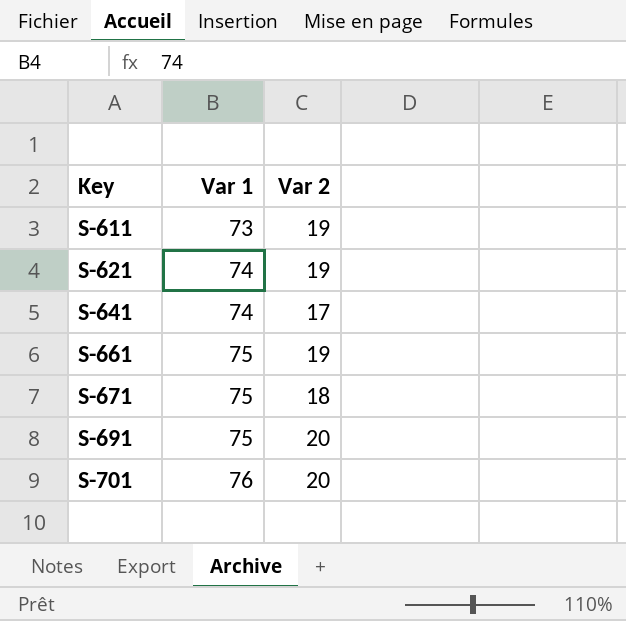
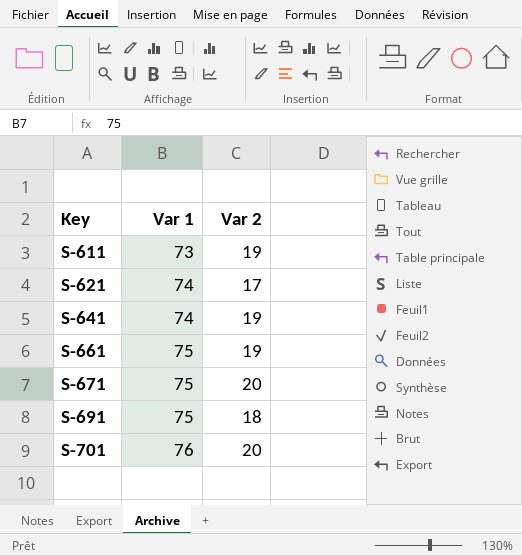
S-621 | Var 2: 19 -> 17
S-641 | Var 2: 17 -> 19
S-671 | Var 2: 18 -> 20
S-691 | Var 2: 20 -> 18

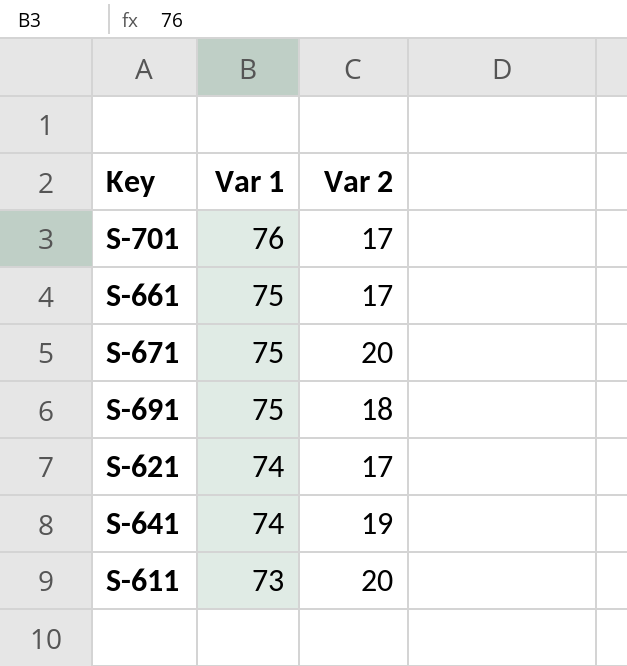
row order: Key ascending -> Var 1 descending
S-701 | Var 2: 20 -> 17
S-661 | Var 2: 19 -> 17
S-611 | Var 2: 19 -> 20

